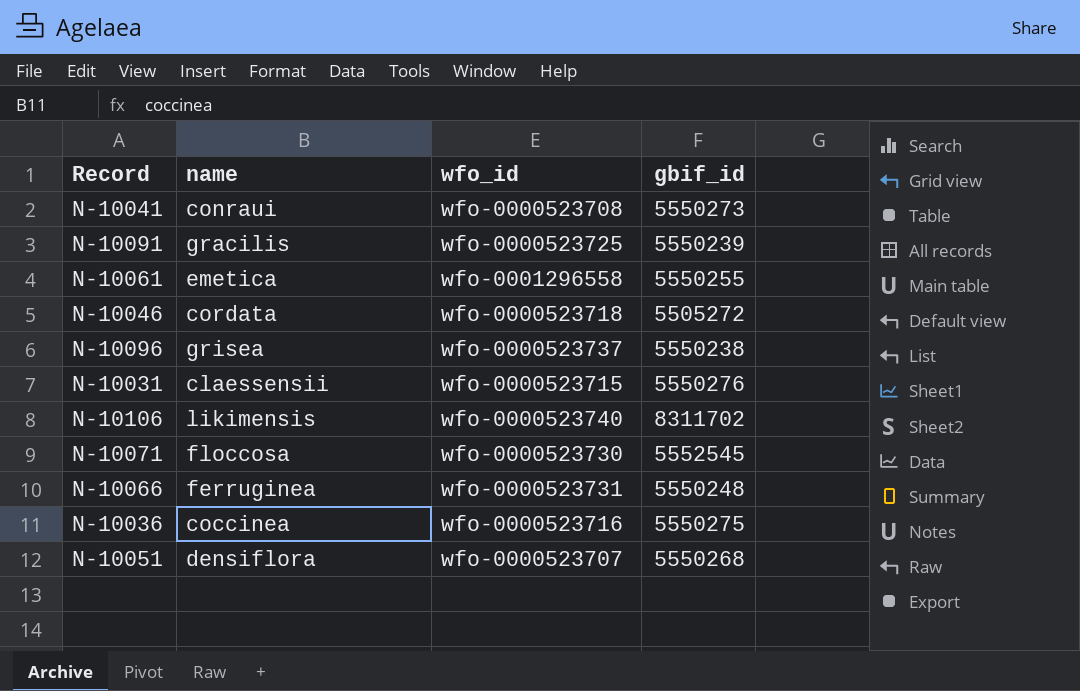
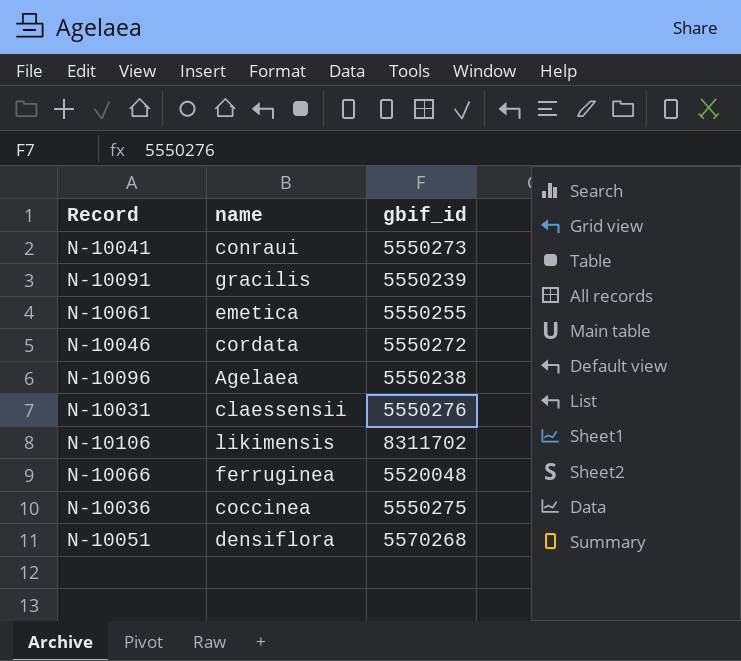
column wfo_id | position: 3 -> none
row N-10071: floccosa | wfo-0000523730 | 5552545 -> none
N-10046 | gbif_id: 5505272 -> 5550272
N-10096 | name: grisea -> Agelaea
N-10066 | gbif_id: 5550248 -> 5520048
N-10051 | gbif_id: 5550268 -> 5570268

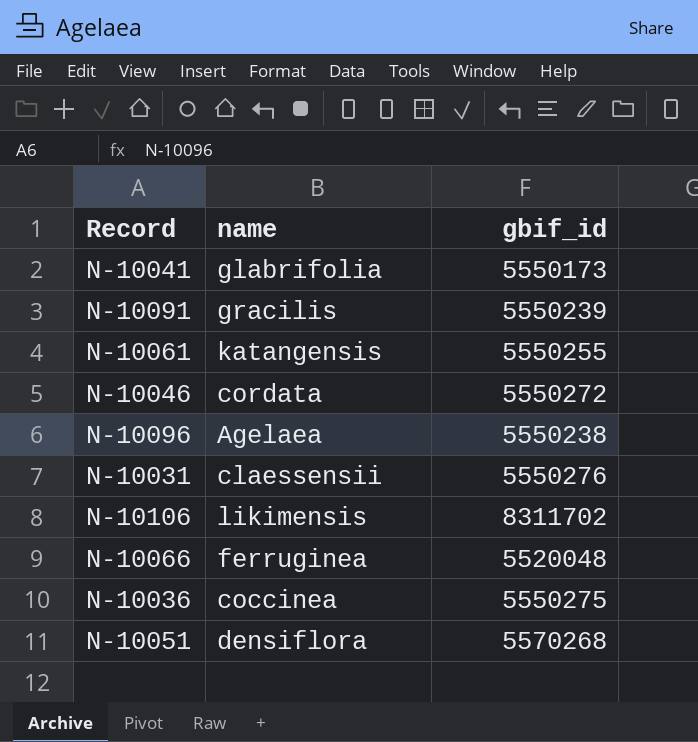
N-10041 | name: conraui -> glabrifolia
N-10041 | gbif_id: 5550273 -> 5550173
N-10061 | name: emetica -> katangensis

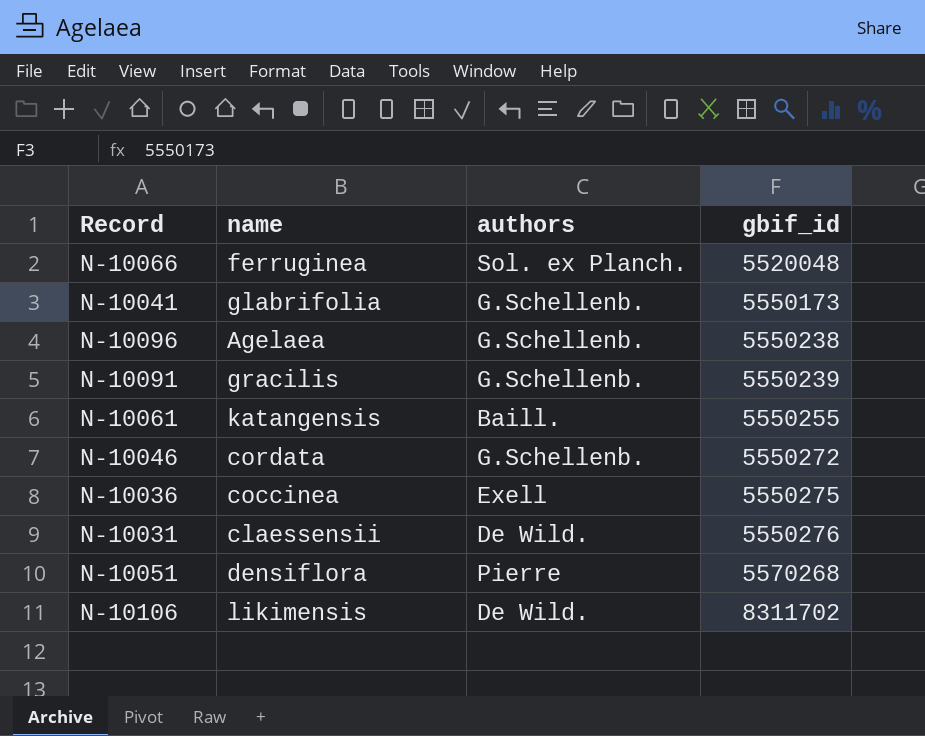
row order: none -> gbif_id ascending
column authors | position: none -> 3

